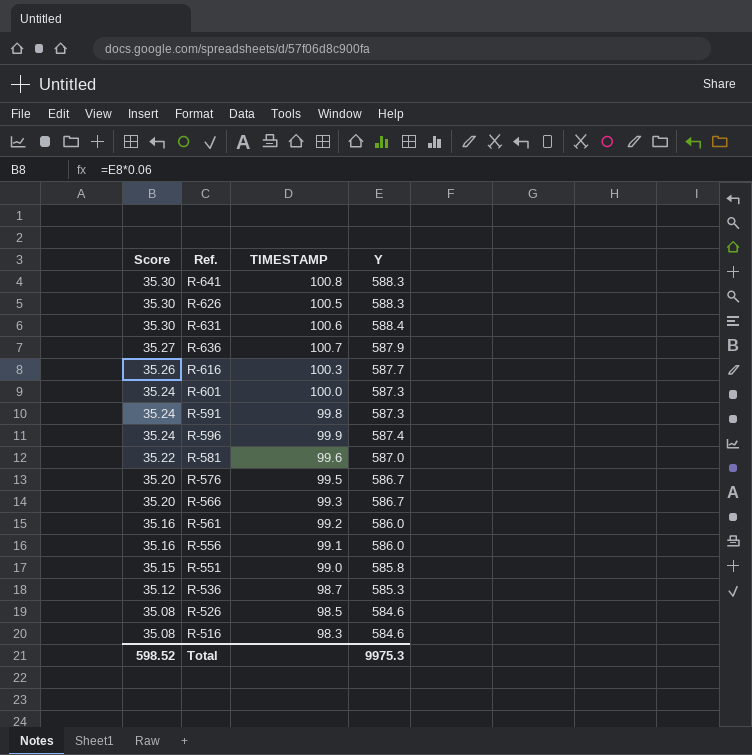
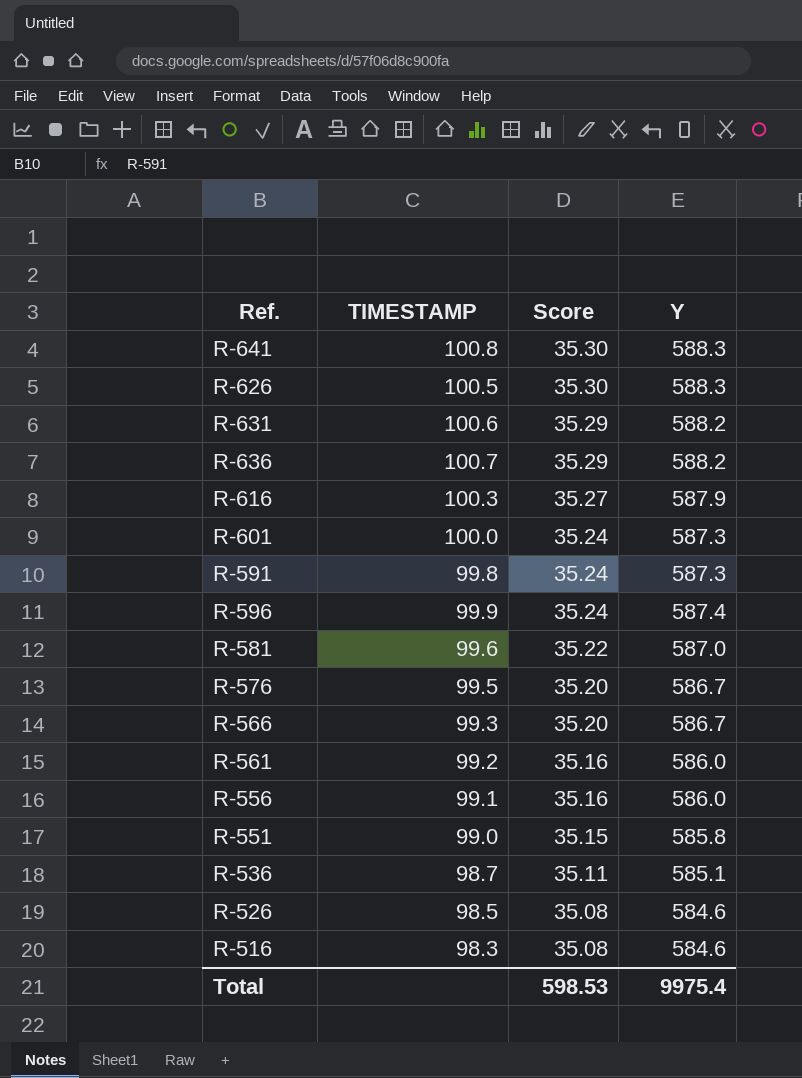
column Score | position: 1 -> 3
R-631 | Score: 35.30 -> 35.29
R-631 | Y: 588.4 -> 588.2
R-636 | Score: 35.27 -> 35.29
R-636 | Y: 587.9 -> 588.2
R-616 | Score: 35.26 -> 35.27
R-616 | Y: 587.7 -> 587.9
R-536 | Score: 35.12 -> 35.11
R-536 | Y: 585.3 -> 585.1
Total | Score: 598.52 -> 598.53
Total | Y: 9975.3 -> 9975.4

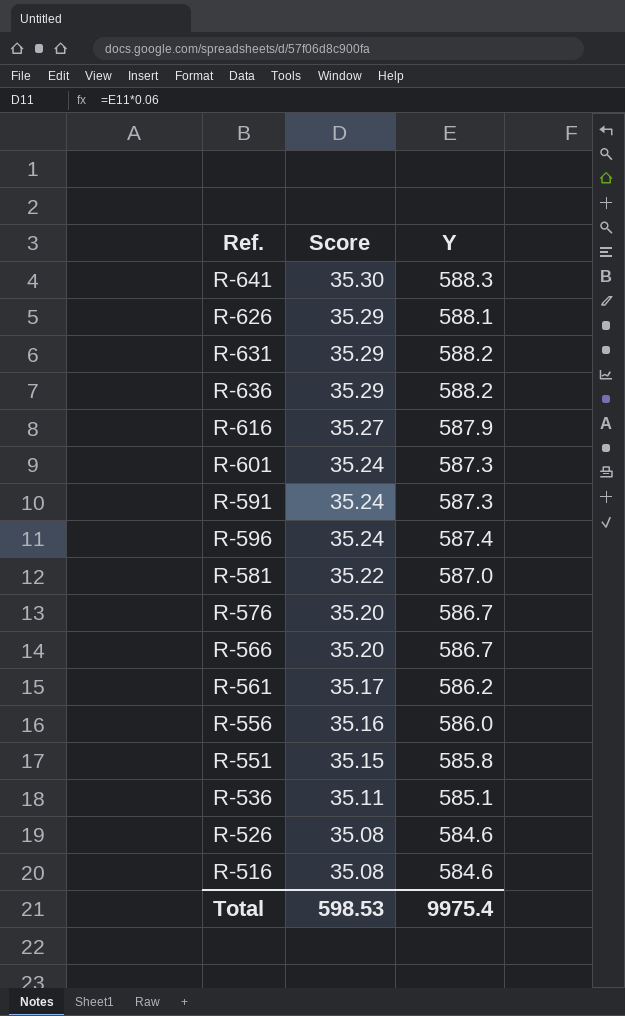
column TIMESTAMP | position: 2 -> none
R-626 | Score: 35.30 -> 35.29
R-626 | Y: 588.3 -> 588.1
R-561 | Score: 35.16 -> 35.17
R-561 | Y: 586.0 -> 586.2

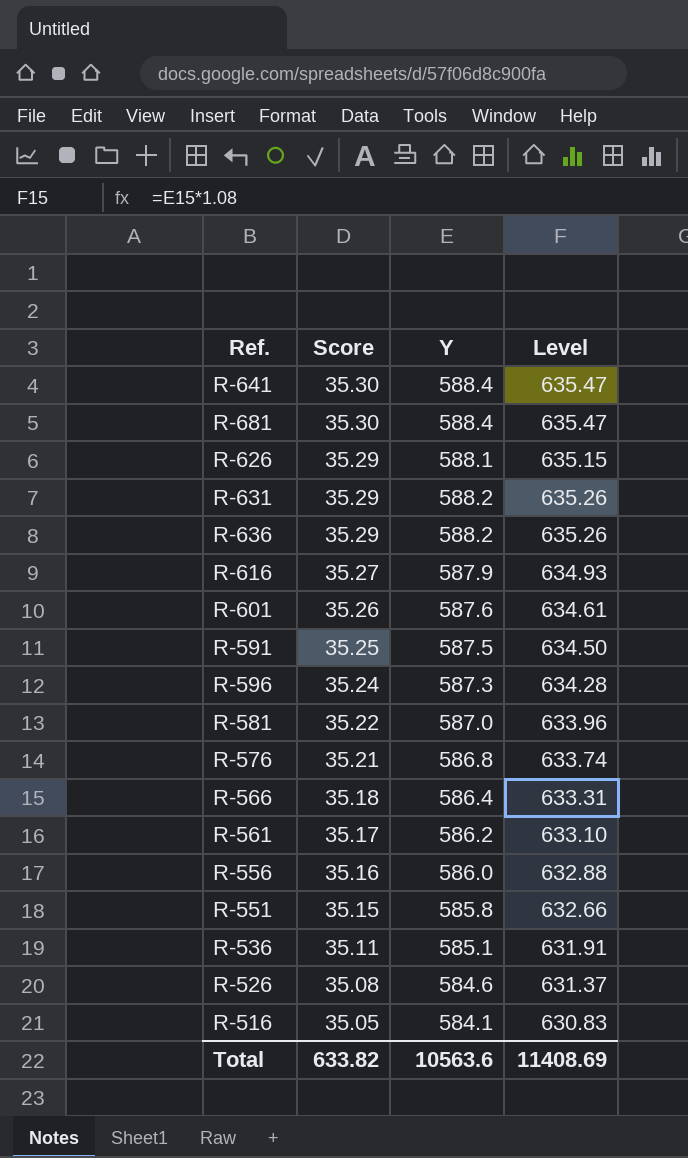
column Level | formula: none -> [Y] * 1.08
R-641 | Y: 588.3 -> 588.4
row R-681: none -> 35.30 | 588.4 | 635.47
R-601 | Score: 35.24 -> 35.26
R-601 | Y: 587.3 -> 587.6
R-591 | Score: 35.24 -> 35.25
R-591 | Y: 587.3 -> 587.5
R-596 | Y: 587.4 -> 587.3
R-576 | Score: 35.20 -> 35.21
R-576 | Y: 586.7 -> 586.8
R-566 | Score: 35.20 -> 35.18
R-566 | Y: 586.7 -> 586.4
R-516 | Score: 35.08 -> 35.05
R-516 | Y: 584.6 -> 584.1
Total | Score: 598.53 -> 633.82
Total | Y: 9975.4 -> 10563.6

